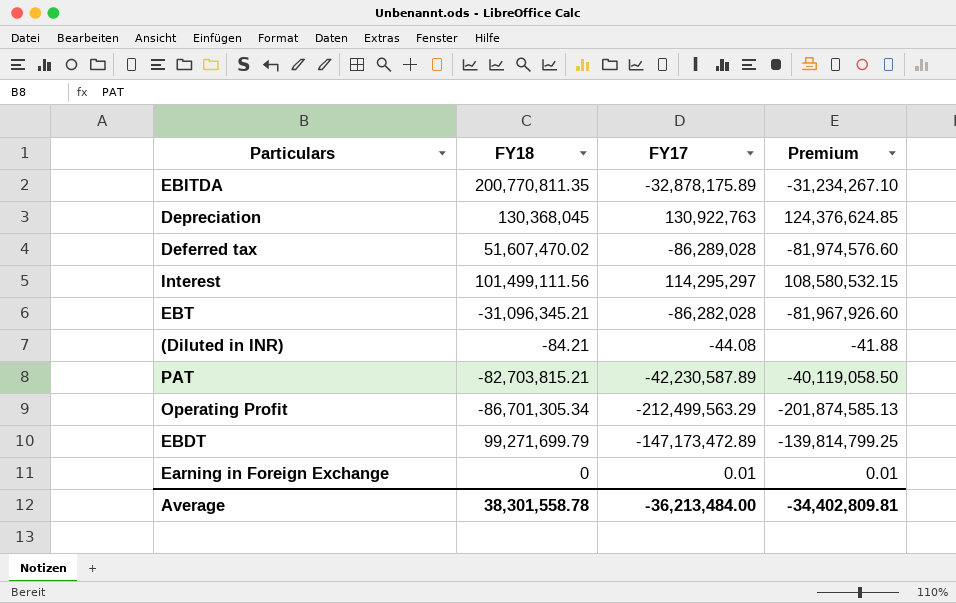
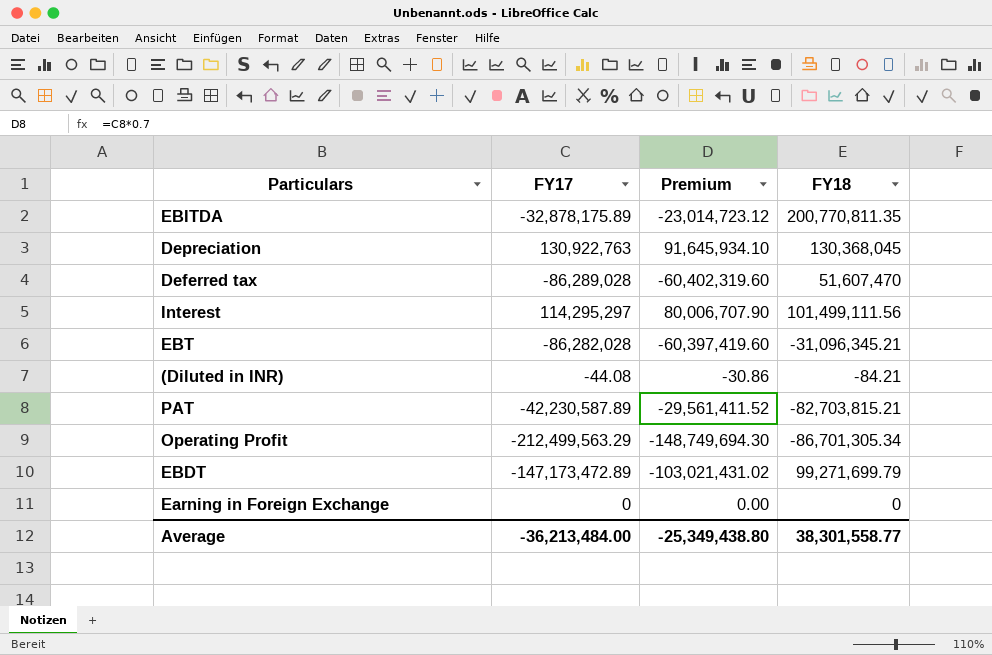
column Premium | formula: [FY17] * 0.95 -> [FY17] * 0.7
column FY18 | position: 2 -> 4
Deferred tax | FY18: 51,607,470.02 -> 51,607,470
Earning in Foreign Exchange | FY17: 0.01 -> 0
Average | Premium: -34,402,809.81 -> -25,349,438.80
Average | FY18: 38,301,558.78 -> 38,301,558.77

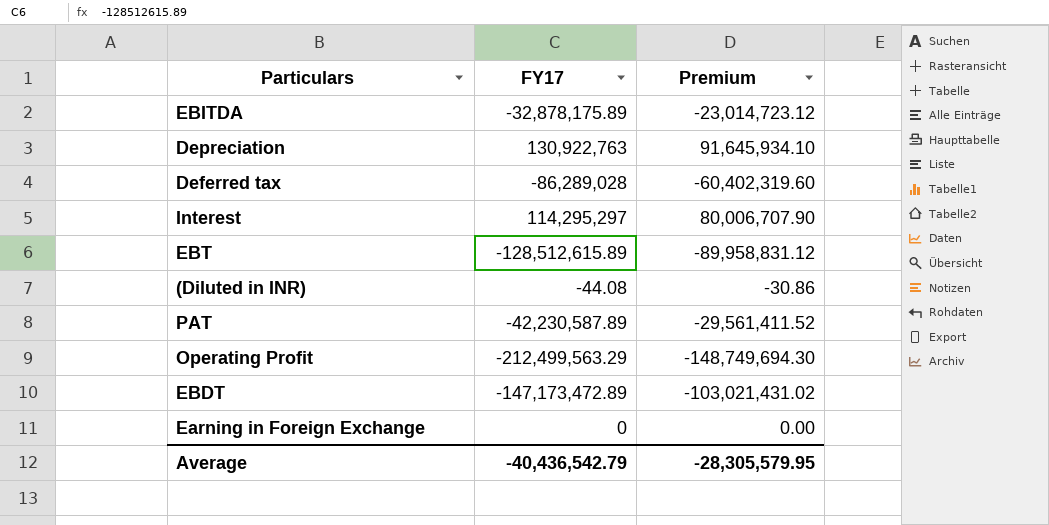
column FY18 | position: 4 -> none
EBT | FY17: -86,282,028 -> -128,512,615.89
EBT | Premium: -60,397,419.60 -> -89,958,831.12
Average | FY17: -36,213,484.00 -> -40,436,542.79
Average | Premium: -25,349,438.80 -> -28,305,579.95

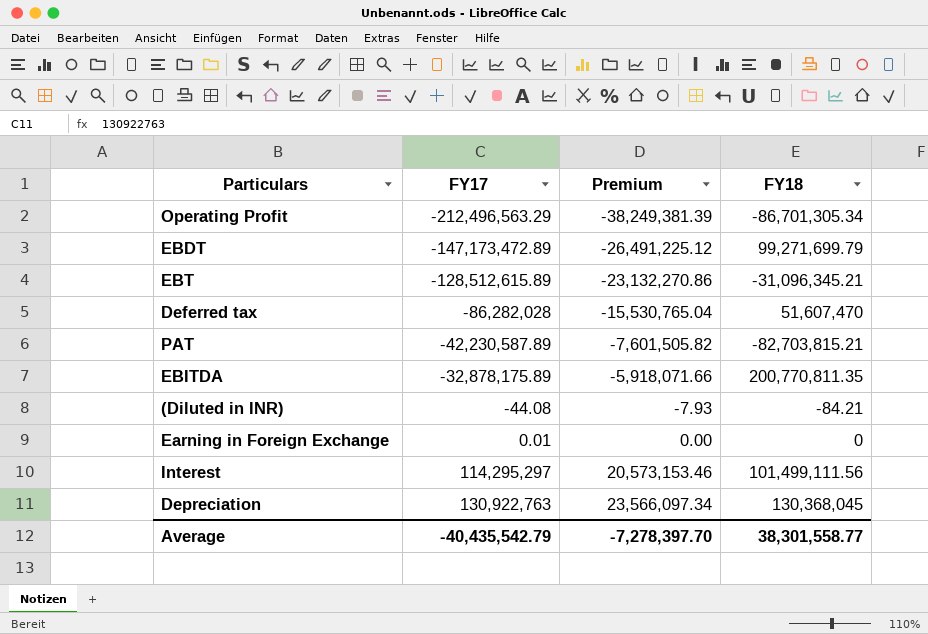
row order: none -> FY17 ascending
column Premium | formula: [FY17] * 0.7 -> [FY17] * 0.18
column FY18 | position: none -> 4
Operating Profit | FY17: -212,499,563.29 -> -212,496,563.29
Deferred tax | FY17: -86,289,028 -> -86,282,028
Earning in Foreign Exchange | FY17: 0 -> 0.01
Average | FY17: -40,436,542.79 -> -40,435,542.79
Average | Premium: -28,305,579.95 -> -7,278,397.70

